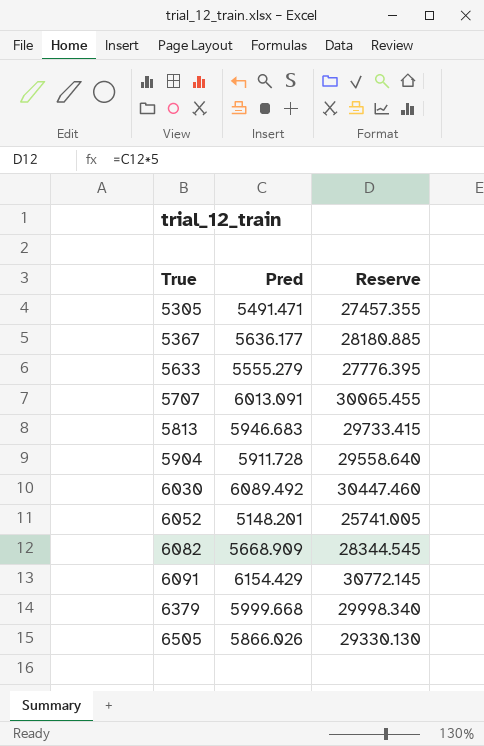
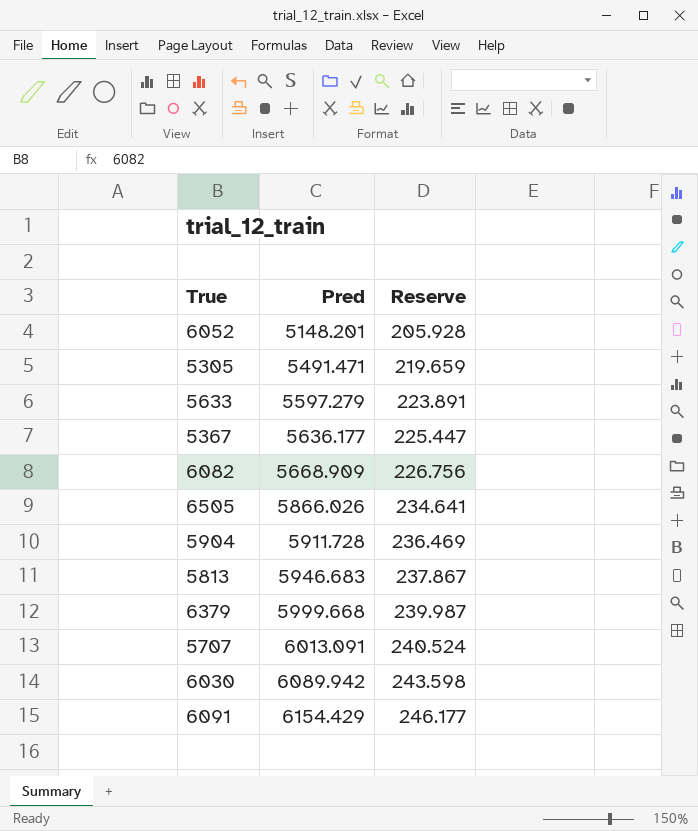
row order: True ascending -> Pred ascending
column Reserve | formula: [Pred] * 5 -> [Pred] * 0.04
5633 | Pred: 5555.279 -> 5597.279
6030 | Pred: 6089.492 -> 6089.942

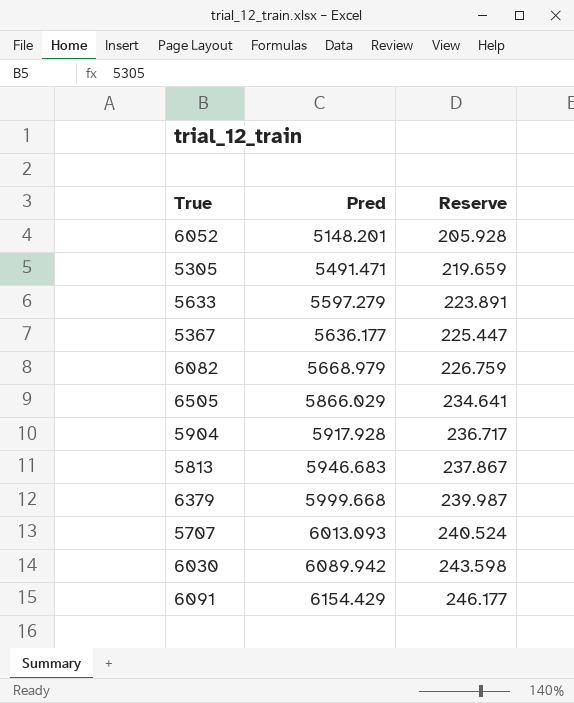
6082 | Pred: 5668.909 -> 5668.979
6082 | Reserve: 226.756 -> 226.759
6505 | Pred: 5866.026 -> 5866.029
5904 | Pred: 5911.728 -> 5917.928
5904 | Reserve: 236.469 -> 236.717
5707 | Pred: 6013.091 -> 6013.093

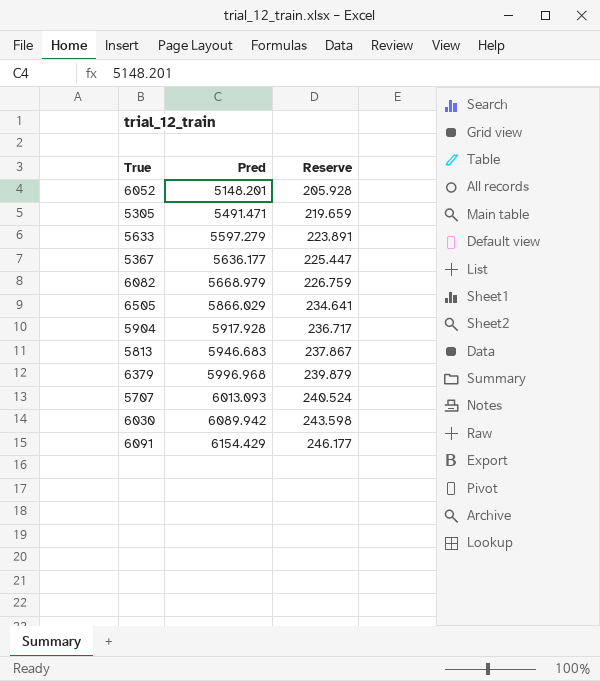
6379 | Pred: 5999.668 -> 5996.968
6379 | Reserve: 239.987 -> 239.879

